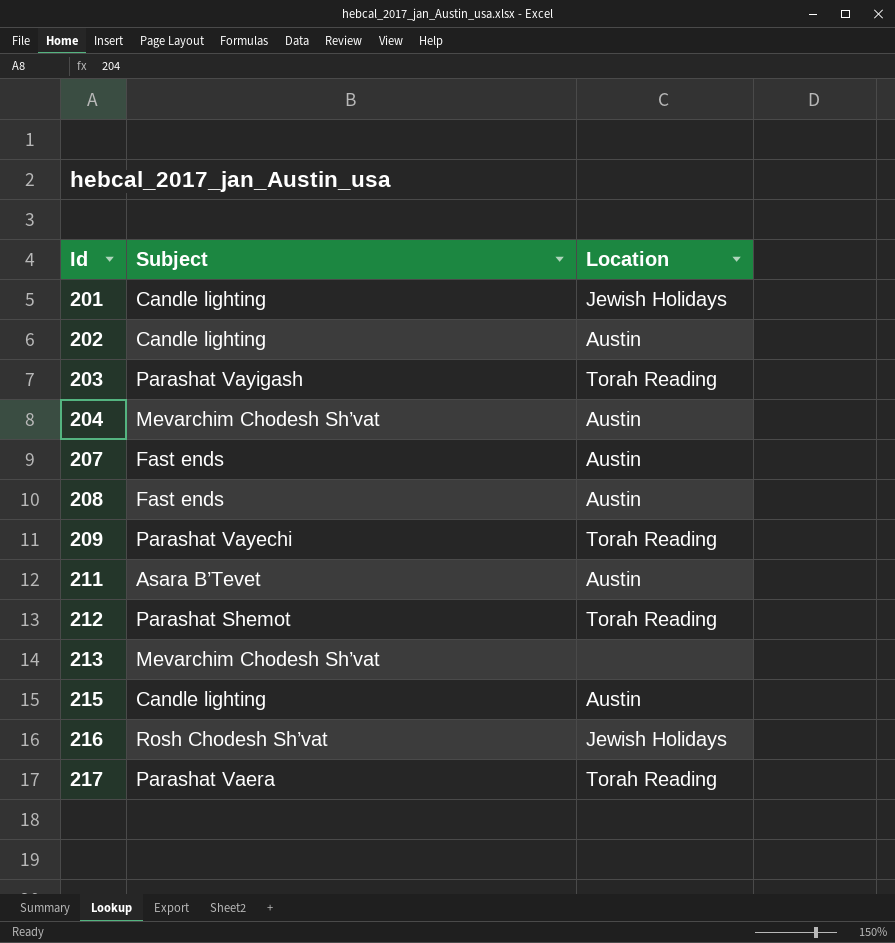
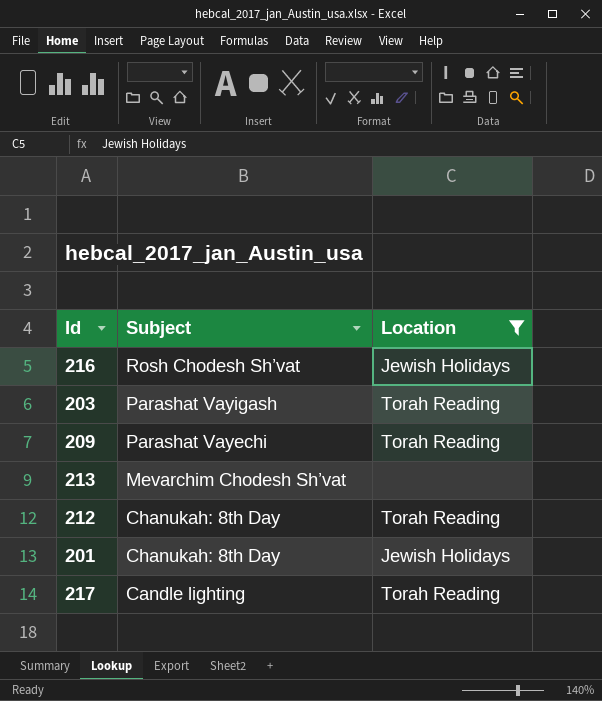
filter: none -> Location != Austin
row order: Id ascending -> Subject descending
212 | Subject: Parashat Shemot -> Chanukah: 8th Day
201 | Subject: Candle lighting -> Chanukah: 8th Day
217 | Subject: Parashat Vaera -> Candle lighting

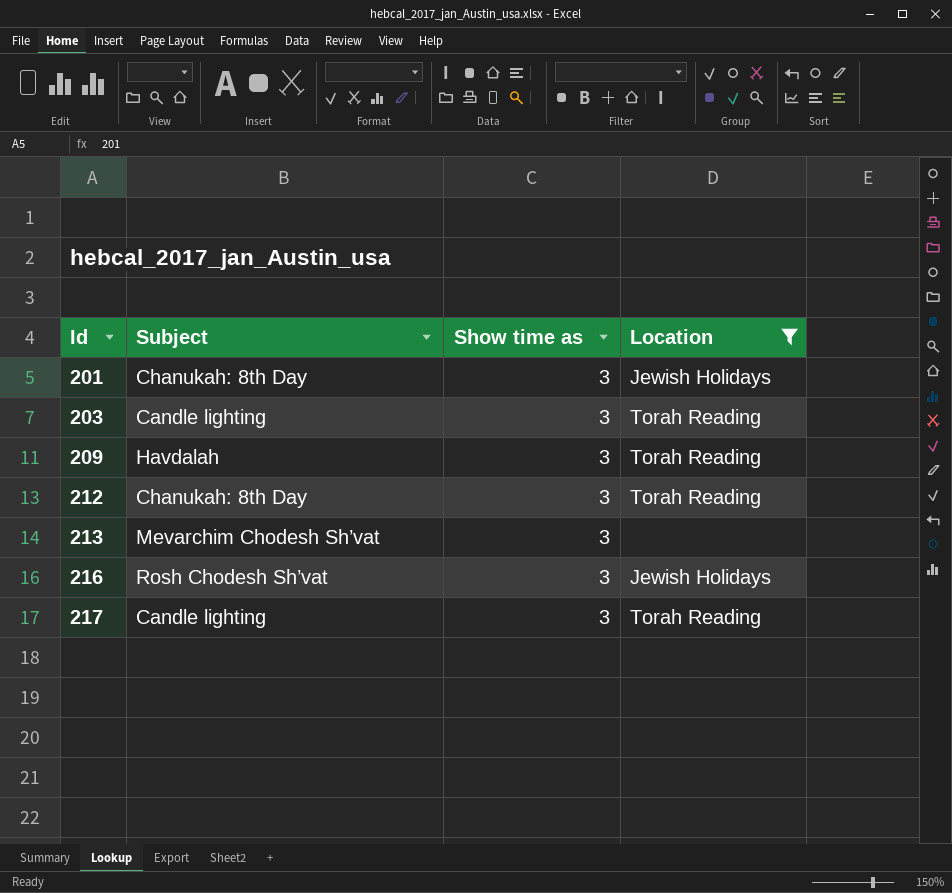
row order: Subject descending -> Id ascending
column Show time as | position: none -> 3
203 | Subject: Parashat Vayigash -> Candle lighting
209 | Subject: Parashat Vayechi -> Havdalah

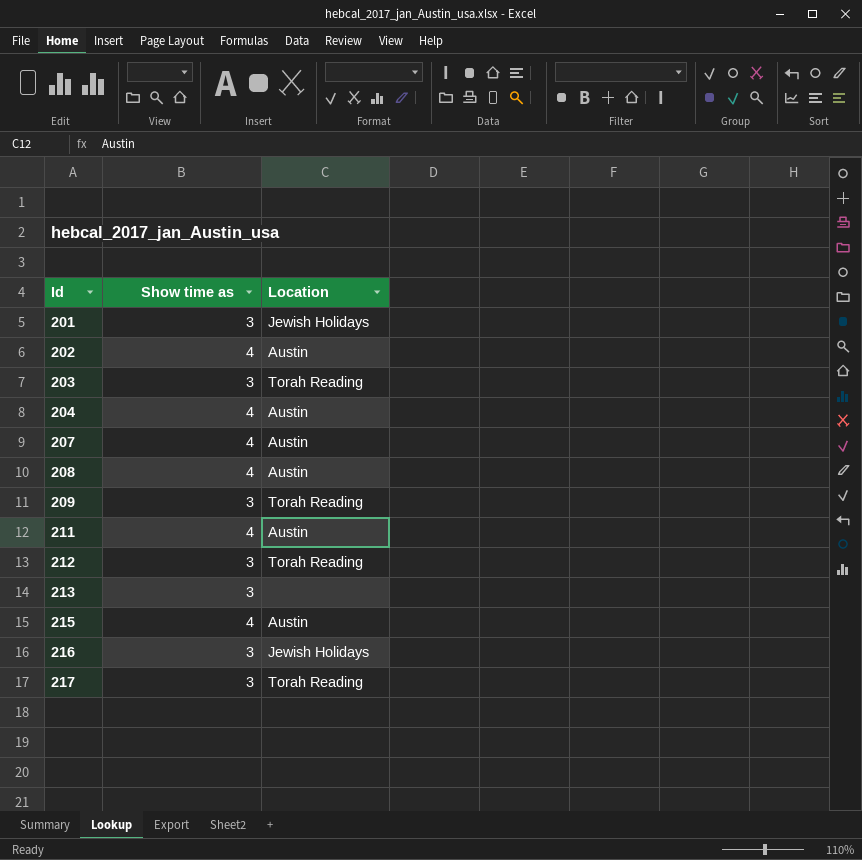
filter: Location != Austin -> none
column Subject | position: 2 -> none

